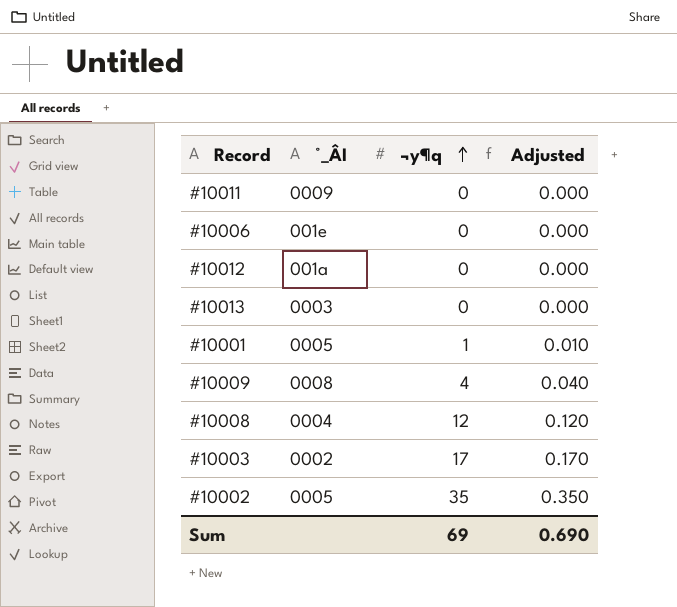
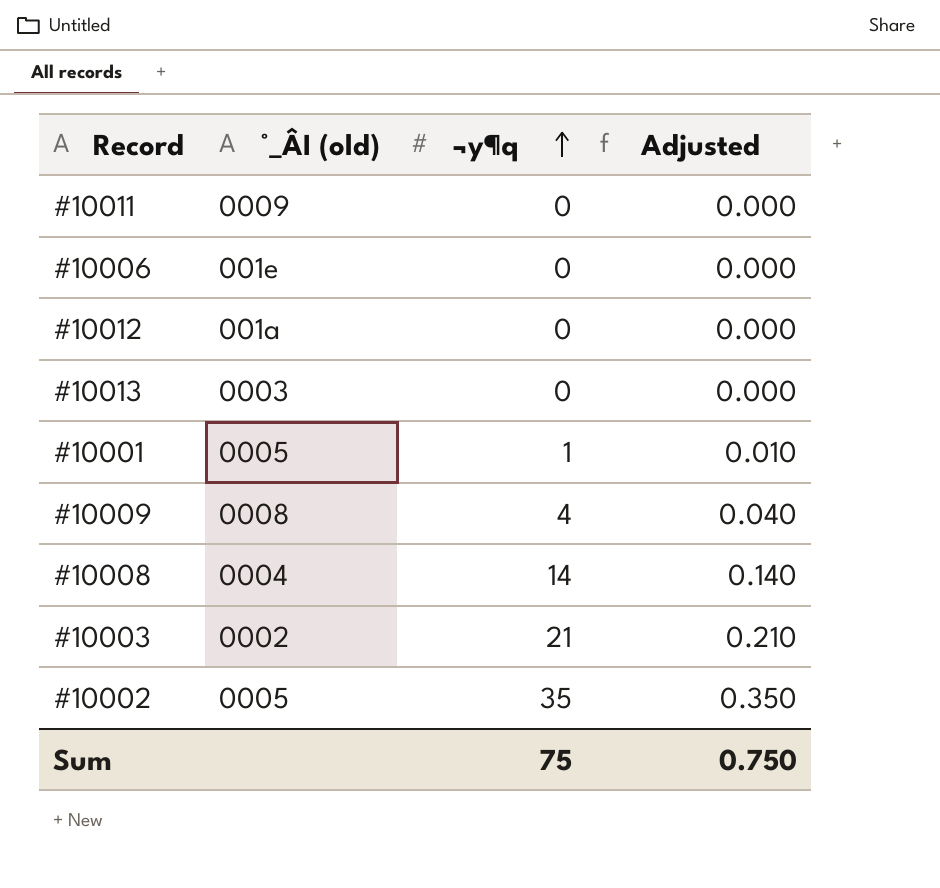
column name: °_ÂI -> °_ÂI (old)
#10008 | ¬y¶q: 12 -> 14
#10008 | Adjusted: 0.120 -> 0.140
#10003 | ¬y¶q: 17 -> 21
#10003 | Adjusted: 0.170 -> 0.210
Sum | ¬y¶q: 69 -> 75
Sum | Adjusted: 0.690 -> 0.750

